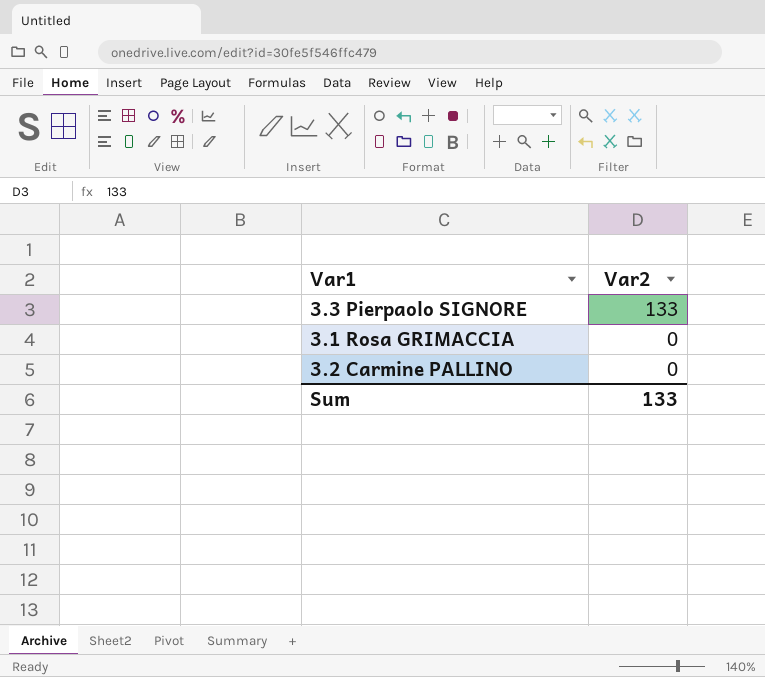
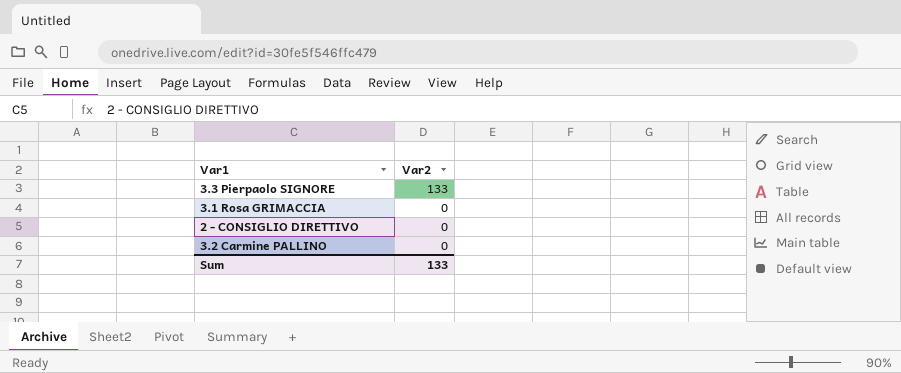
row 2 - CONSIGLIO DIRETTIVO: none -> 0

